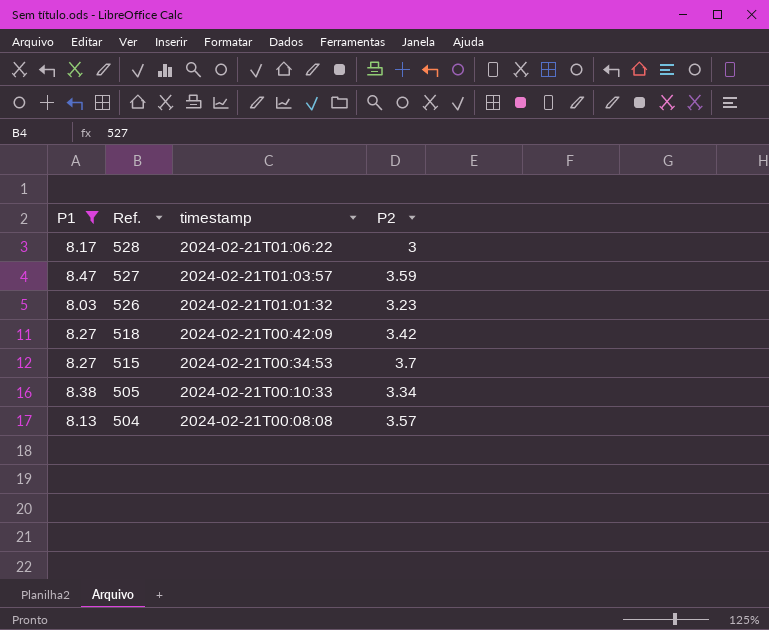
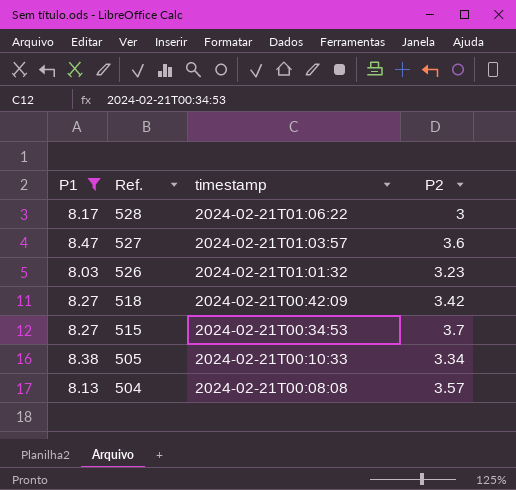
527 | P2: 3.59 -> 3.6

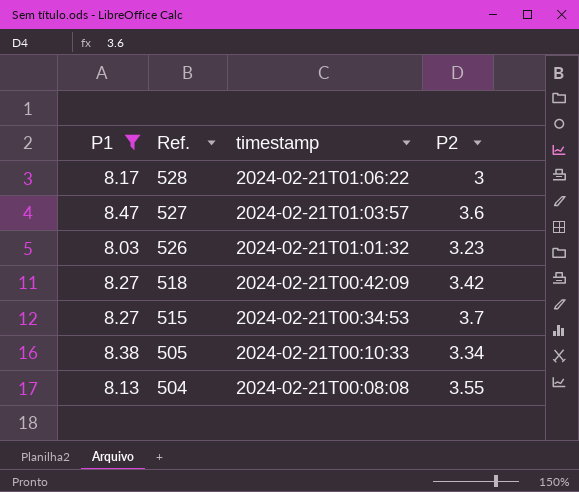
504 | P2: 3.57 -> 3.55

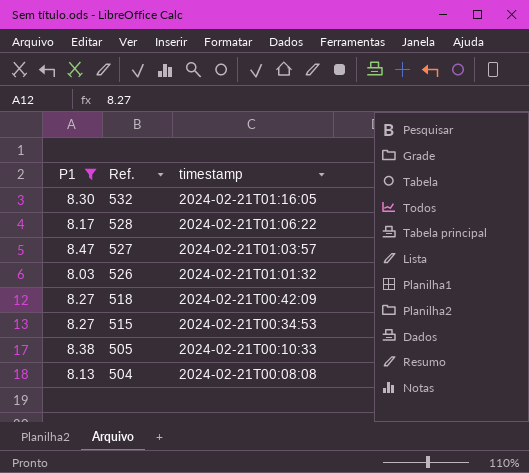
column P2 | position: 4 -> none
row 532: none -> 8.30 | 2024-02-21T01:16:05

